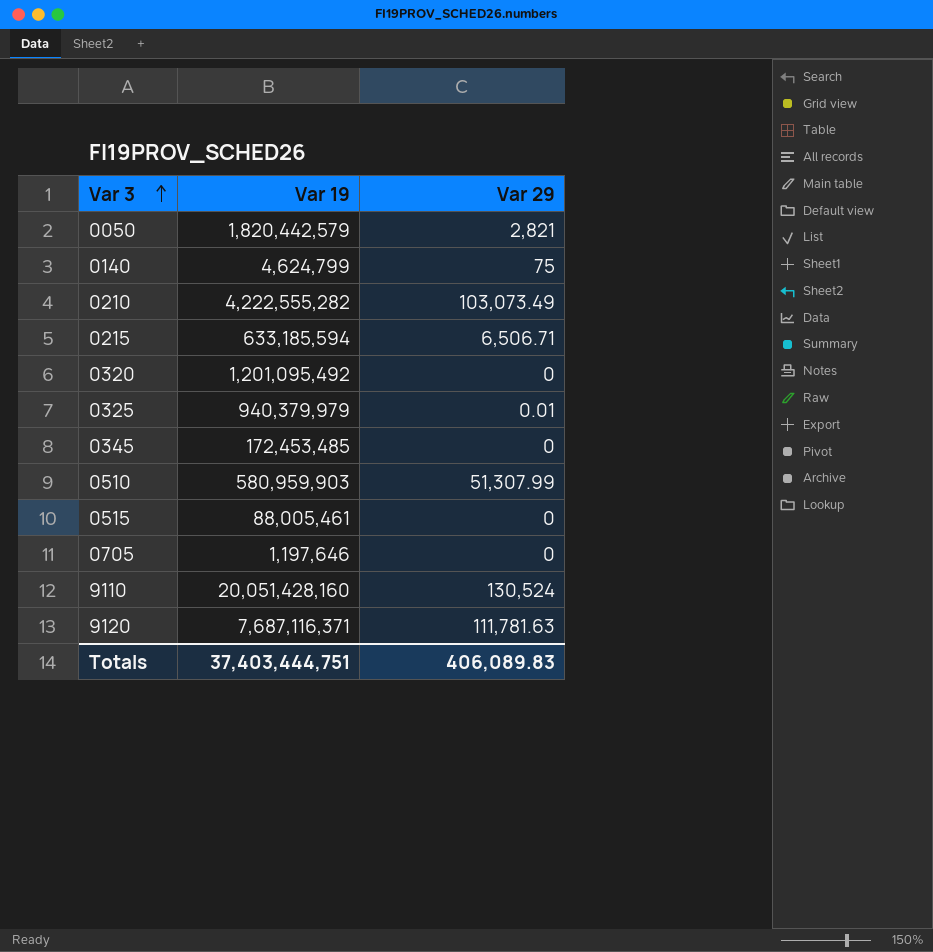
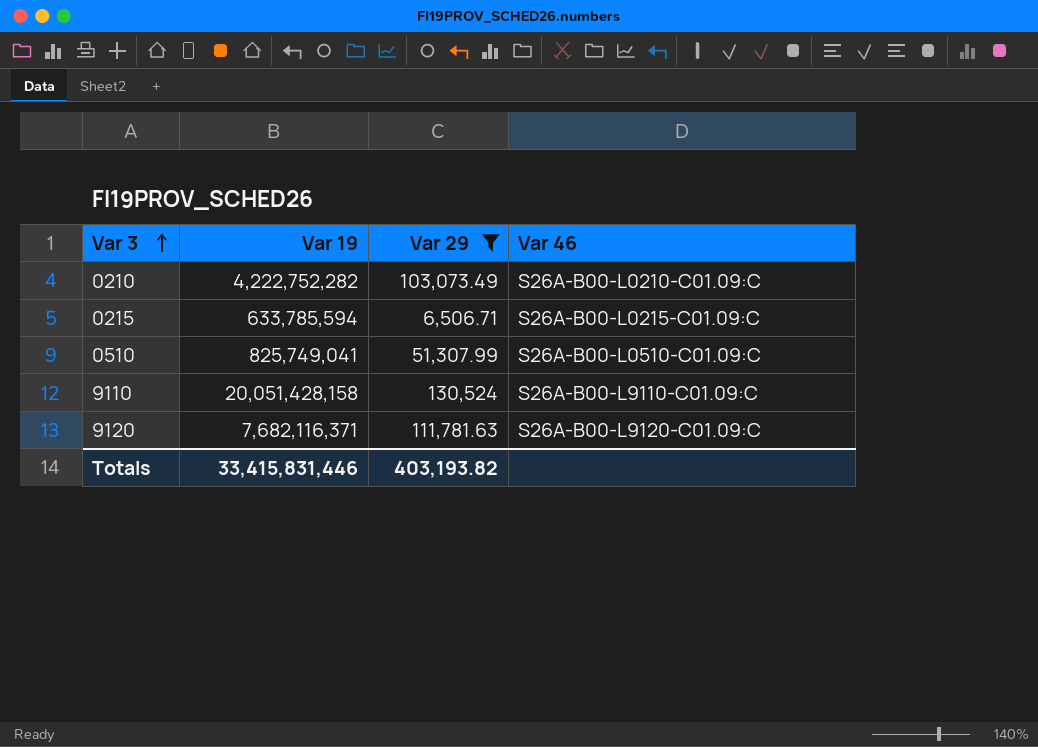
filter: none -> Var 29 >= 6,506.71
column Var 46 | position: none -> 4
0210 | Var 19: 4,222,555,282 -> 4,222,752,282
0215 | Var 19: 633,185,594 -> 633,785,594
0510 | Var 19: 580,959,903 -> 825,749,041
9110 | Var 19: 20,051,428,160 -> 20,051,428,158
9120 | Var 19: 7,687,116,371 -> 7,682,116,371
Totals | Var 19: 37,403,444,751 -> 33,415,831,446
Totals | Var 29: 406,089.83 -> 403,193.82

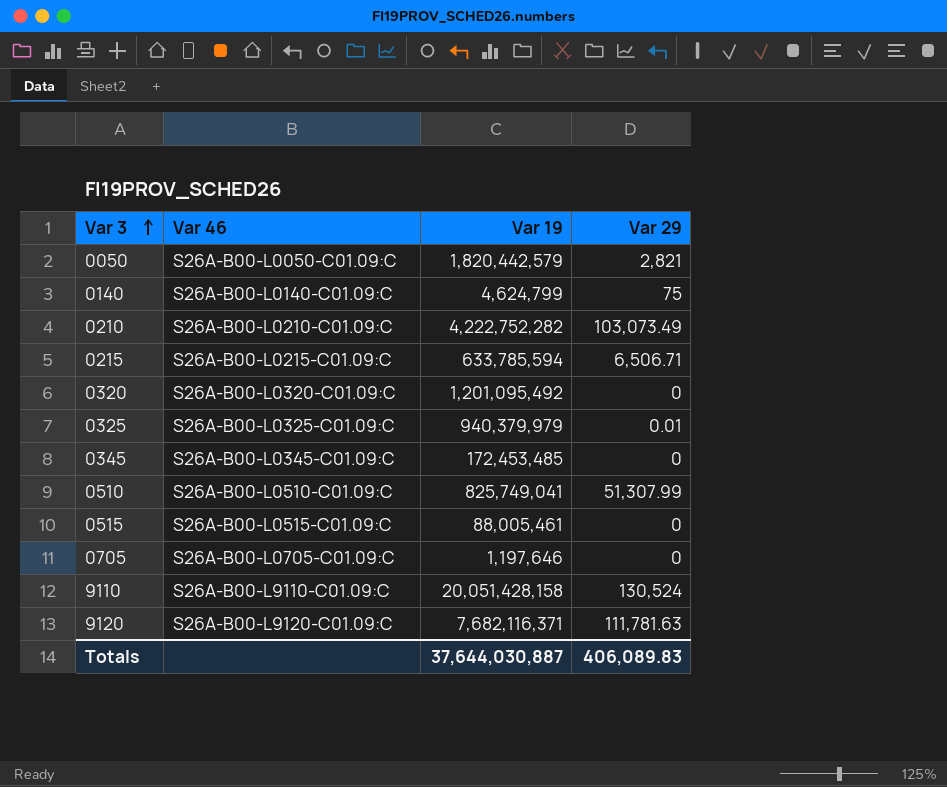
filter: Var 29 >= 6,506.71 -> none
column Var 46 | position: 4 -> 2
Totals | Var 19: 33,415,831,446 -> 37,644,030,887
Totals | Var 29: 403,193.82 -> 406,089.83

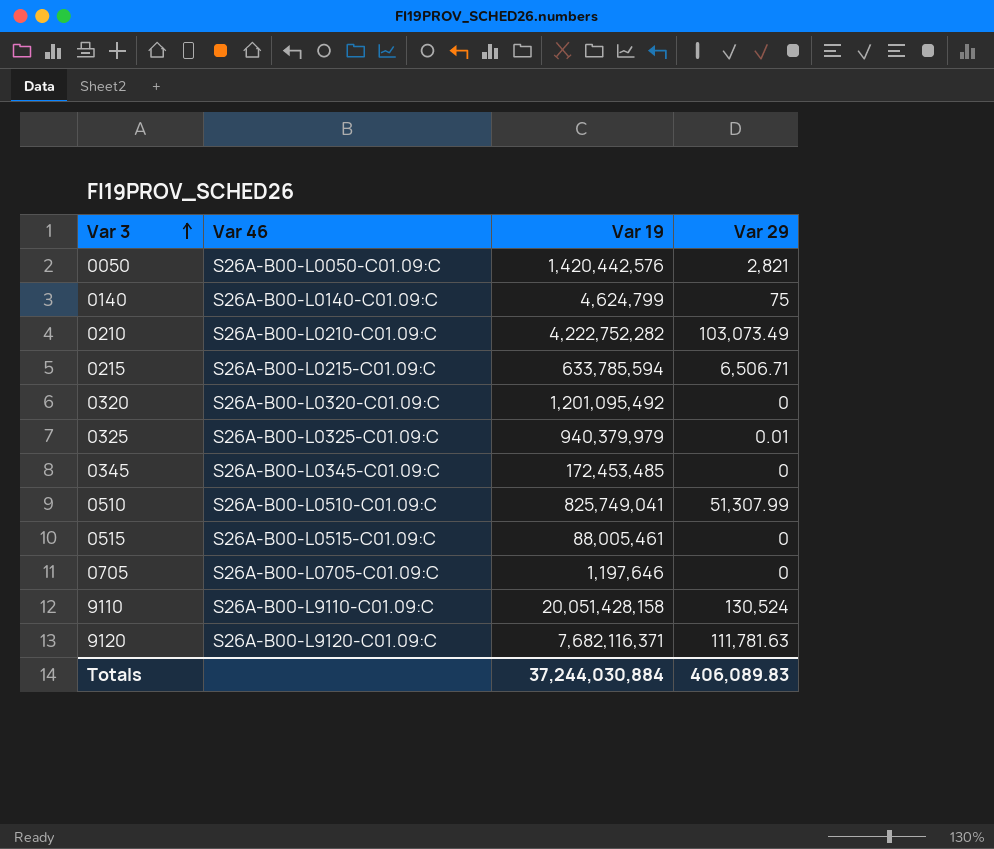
0050 | Var 19: 1,820,442,579 -> 1,420,442,576
Totals | Var 19: 37,644,030,887 -> 37,244,030,884

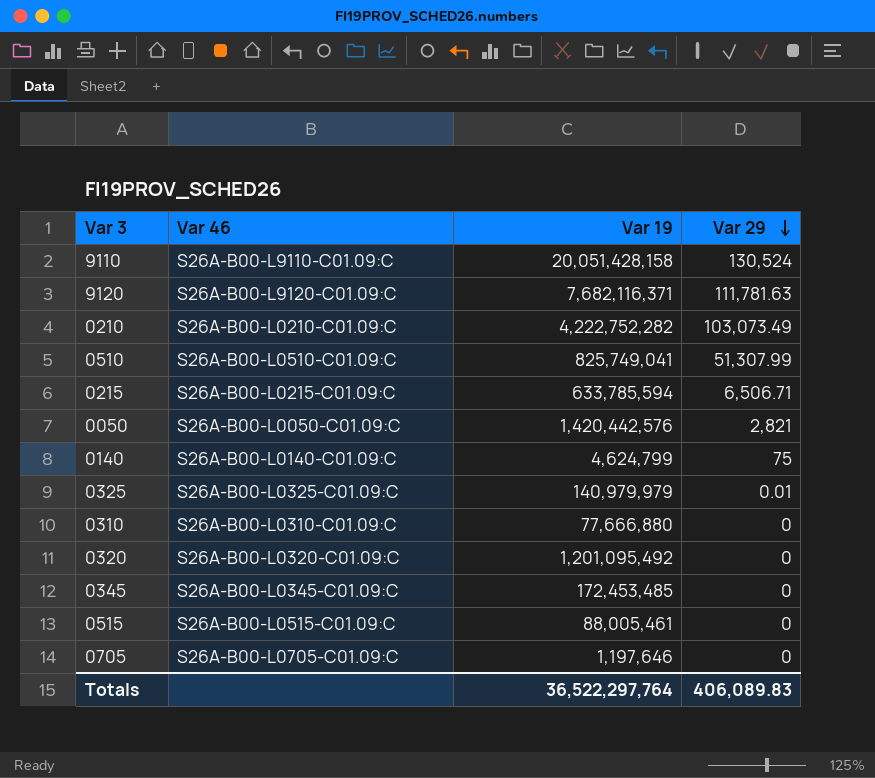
row order: Var 3 ascending -> Var 29 descending
0325 | Var 19: 940,379,979 -> 140,979,979
row 0310: none -> S26A-B00-L0310-C01.09:C | 77,666,880 | 0
Totals | Var 19: 37,244,030,884 -> 36,522,297,764

